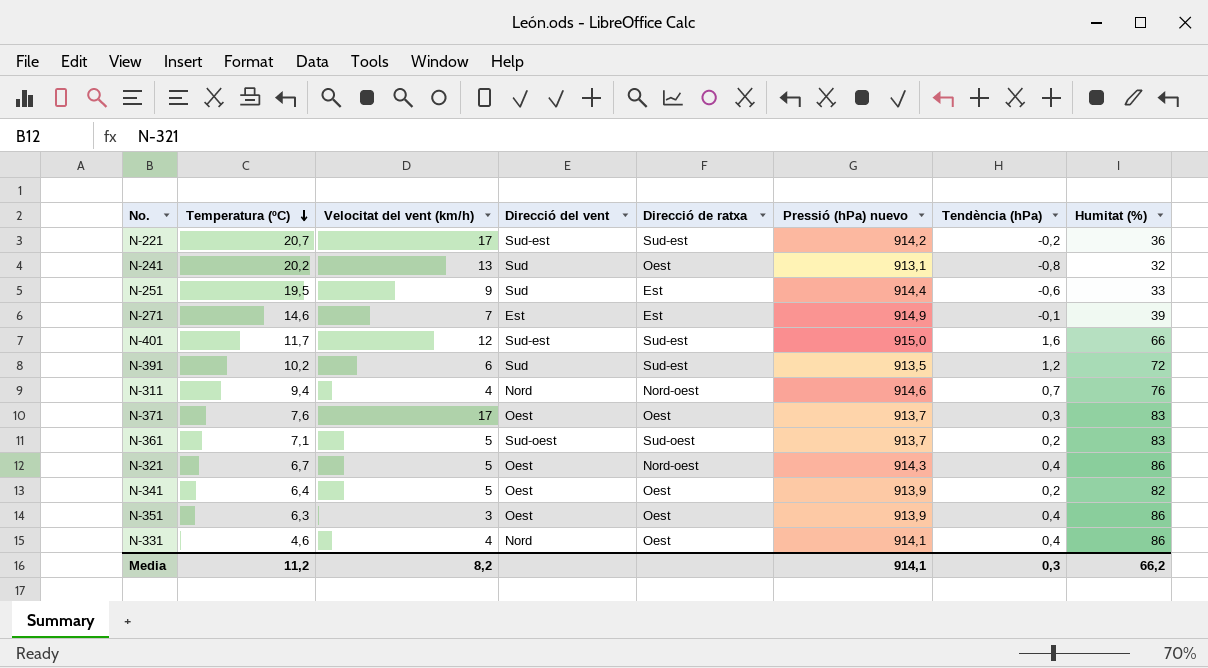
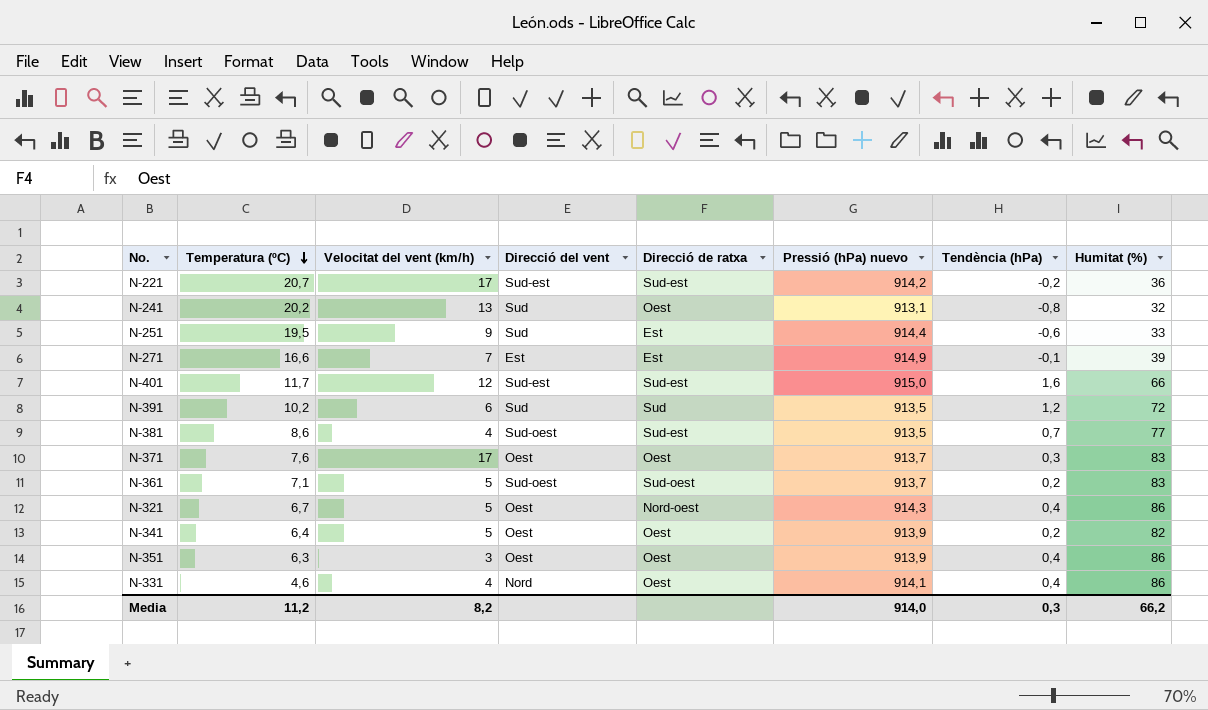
row N-311: 9,4 | 4 | Nord | Nord-oest | 914,6 | 0,7 | 76 -> none
N-271 | Temperatura (ºC): 14,6 -> 16,6
N-391 | Direcció de ratxa: Sud-est -> Sud
row N-381: none -> 8,6 | 4 | Sud-oest | Sud-est | 913,5 | 0,7 | 77
Media | Pressió (hPa) nuevo: 914,1 -> 914,0

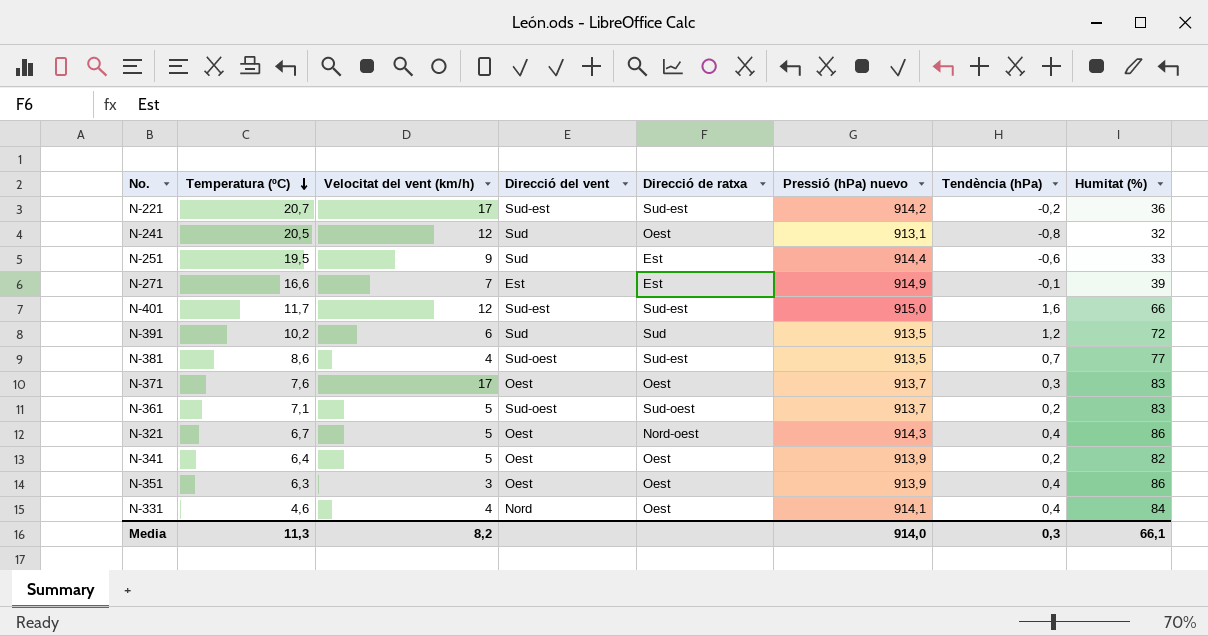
N-241 | Temperatura (ºC): 20,2 -> 20,5
N-241 | Velocitat del vent (km/h): 13 -> 12
N-331 | Humitat (%): 86 -> 84
Media | Temperatura (ºC): 11,2 -> 11,3
Media | Humitat (%): 66,2 -> 66,1

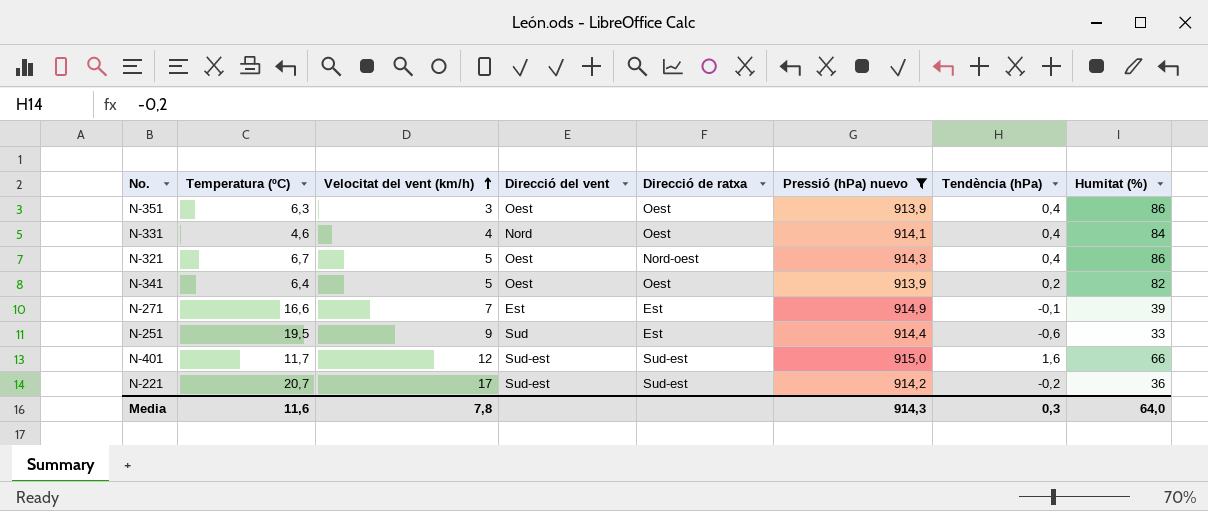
filter: none -> Pressió (hPa) nuevo >= 913,9
row order: Temperatura (ºC) descending -> Velocitat del vent (km/h) ascending
Media | Temperatura (ºC): 11,3 -> 11,6
Media | Velocitat del vent (km/h): 8,2 -> 7,8
Media | Pressió (hPa) nuevo: 914,0 -> 914,3
Media | Humitat (%): 66,1 -> 64,0

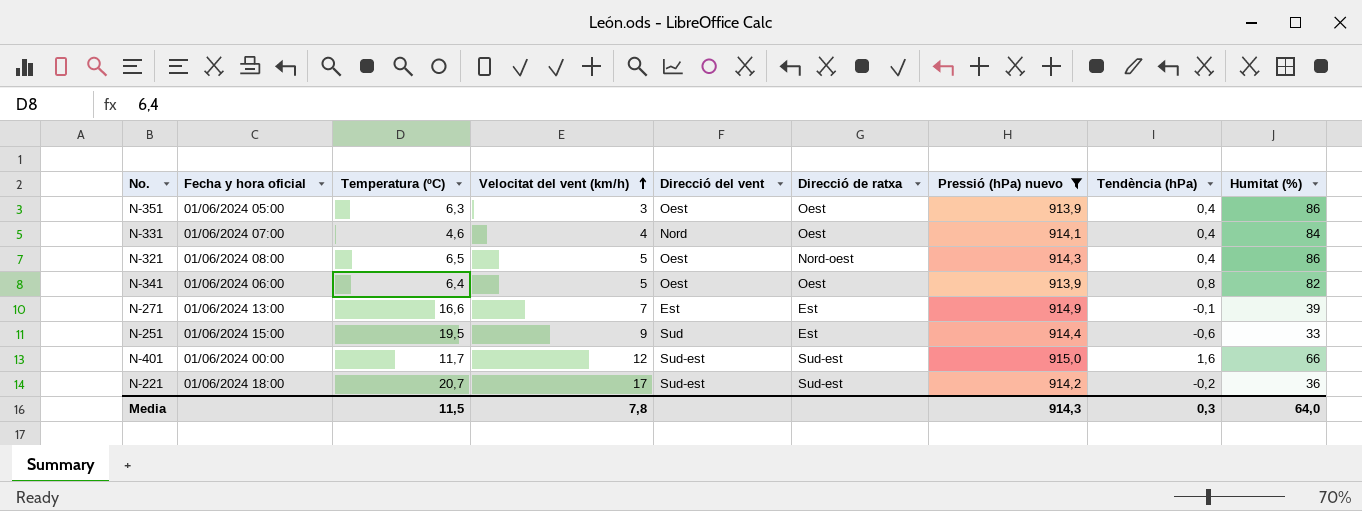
column Fecha y hora oficial | position: none -> 2
N-321 | Temperatura (ºC): 6,7 -> 6,5
N-341 | Tendència (hPa): 0,2 -> 0,8
Media | Temperatura (ºC): 11,6 -> 11,5

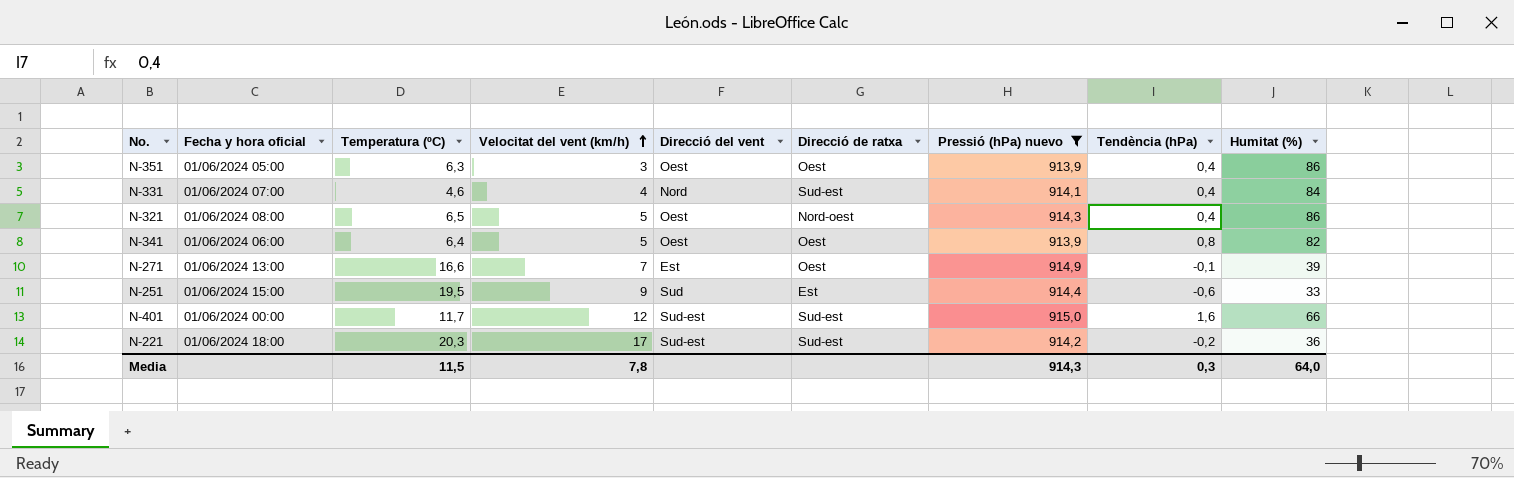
N-331 | Direcció de ratxa: Oest -> Sud-est
N-271 | Direcció de ratxa: Est -> Oest
N-221 | Temperatura (ºC): 20,7 -> 20,3

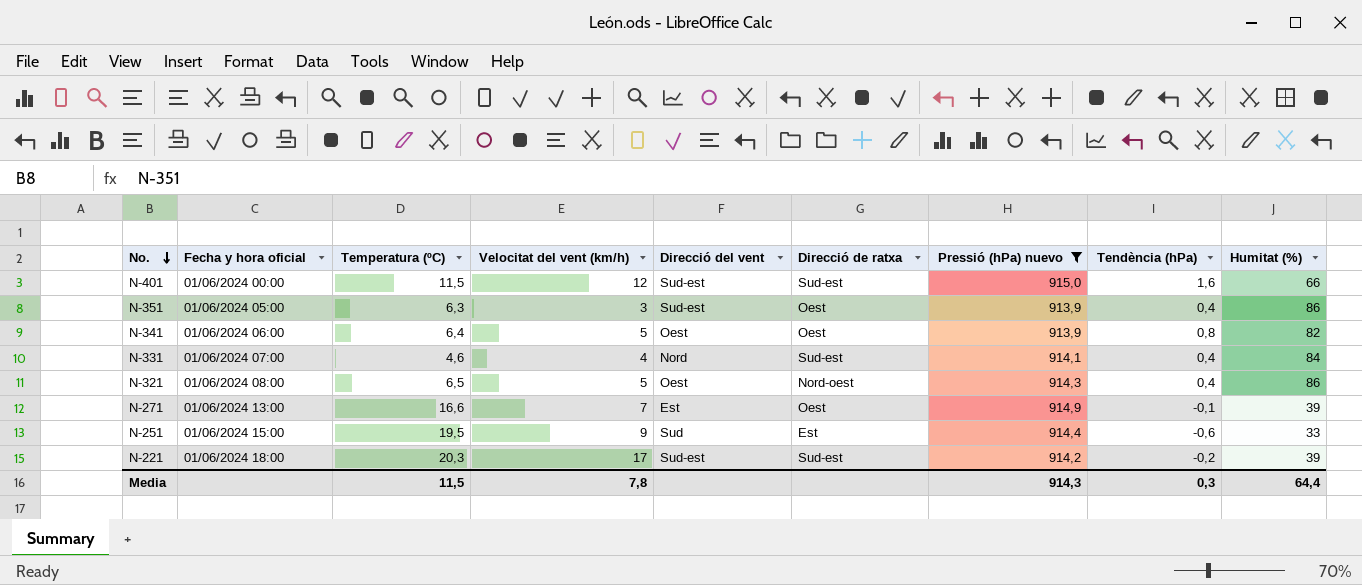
row order: Velocitat del vent (km/h) ascending -> No. descending
N-401 | Temperatura (ºC): 11,7 -> 11,5
N-351 | Direcció del vent: Oest -> Sud-est
N-221 | Humitat (%): 36 -> 39
Media | Humitat (%): 64,0 -> 64,4

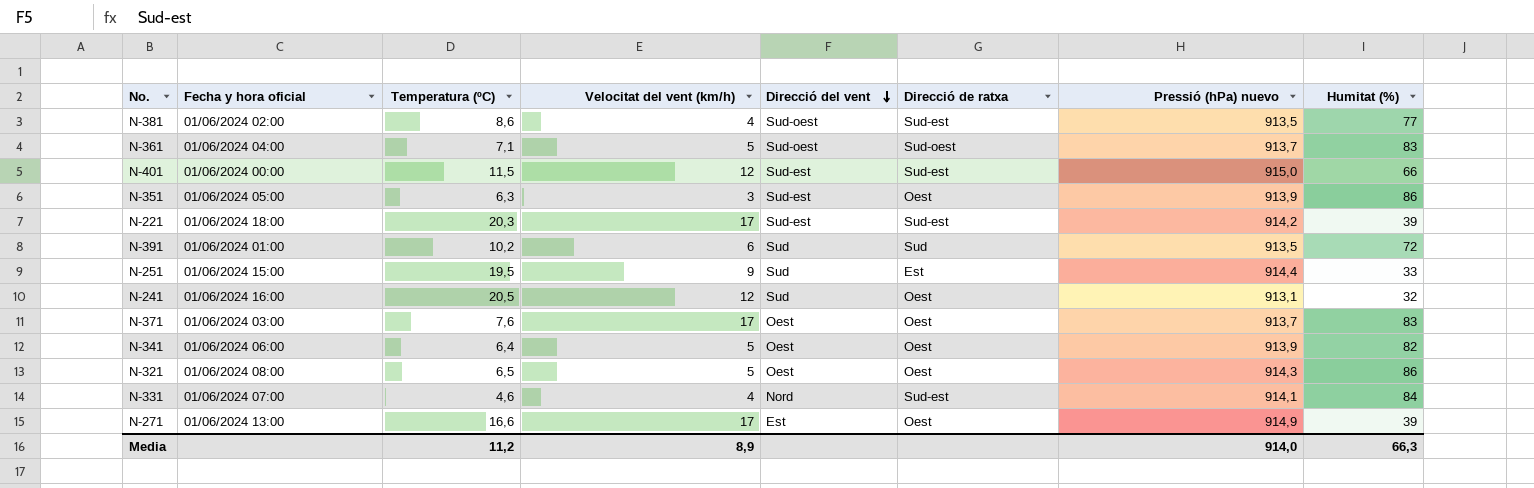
filter: Pressió (hPa) nuevo >= 913,9 -> none
row order: No. descending -> Direcció del vent descending
column Tendència (hPa) | position: 8 -> none
N-321 | Direcció de ratxa: Nord-oest -> Oest
N-271 | Velocitat del vent (km/h): 7 -> 17
Media | Temperatura (ºC): 11,5 -> 11,2
Media | Velocitat del vent (km/h): 7,8 -> 8,9
Media | Pressió (hPa) nuevo: 914,3 -> 914,0
Media | Humitat (%): 64,4 -> 66,3

